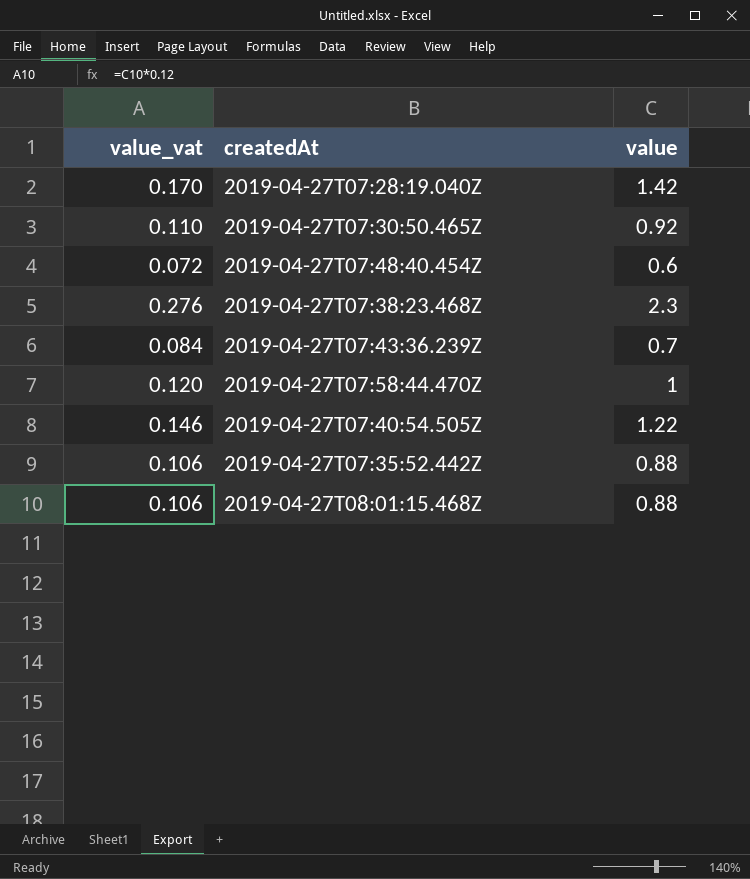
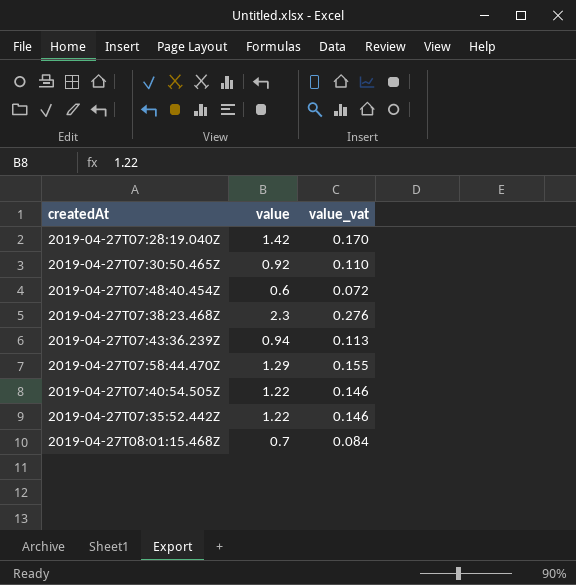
column value_vat | position: 1 -> 3
2019-04-27T07:43:36.239Z | value: 0.7 -> 0.94
2019-04-27T07:43:36.239Z | value_vat: 0.084 -> 0.113
2019-04-27T07:58:44.470Z | value: 1 -> 1.29
2019-04-27T07:58:44.470Z | value_vat: 0.120 -> 0.155
2019-04-27T07:35:52.442Z | value: 0.88 -> 1.22
2019-04-27T07:35:52.442Z | value_vat: 0.106 -> 0.146
2019-04-27T08:01:15.468Z | value: 0.88 -> 0.7
2019-04-27T08:01:15.468Z | value_vat: 0.106 -> 0.084

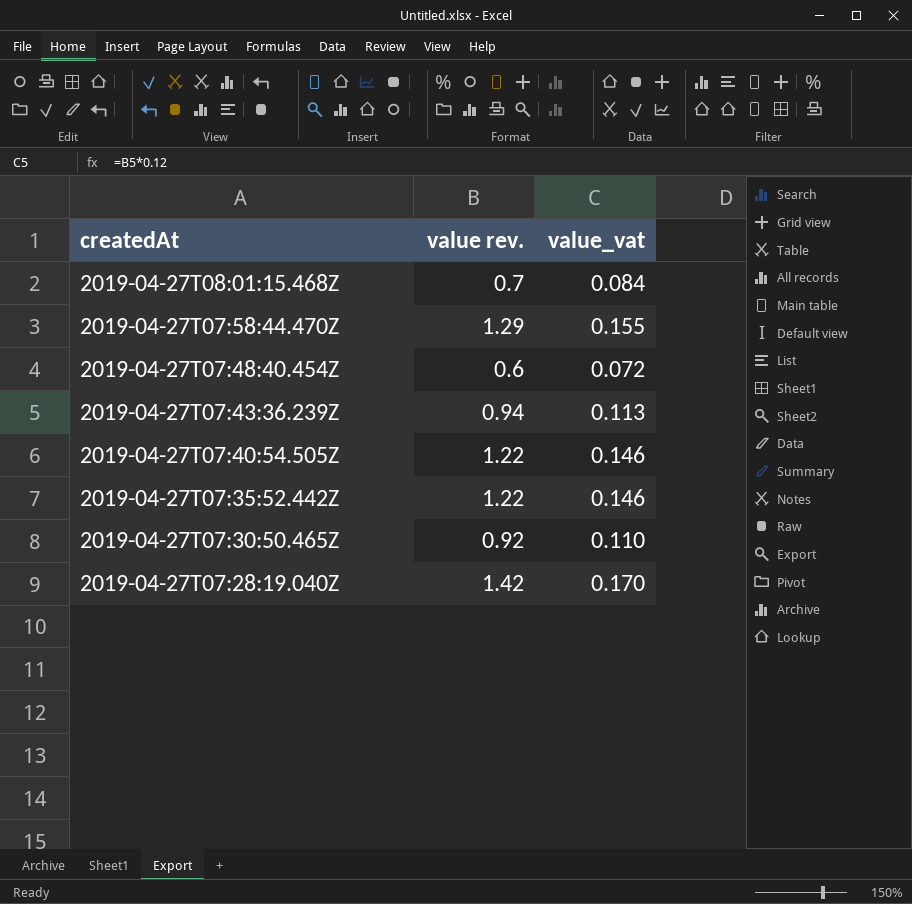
row order: none -> createdAt descending
column name: value -> value rev.
row 2019-04-27T07:38:23.468Z: 2.3 | 0.276 -> none

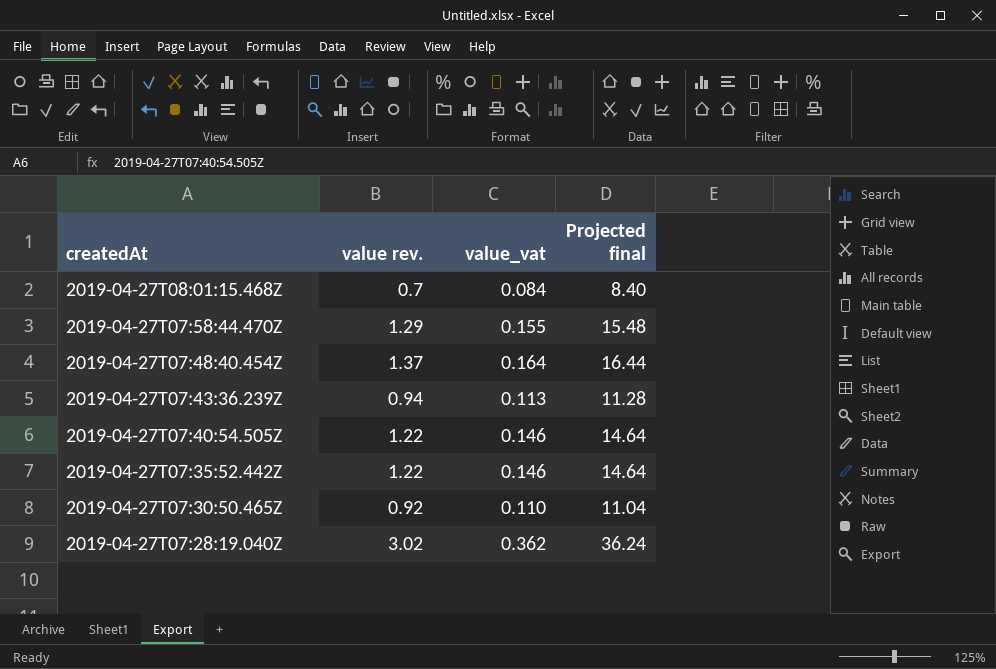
column Projected final | formula: none -> [value rev.] * 12
2019-04-27T07:48:40.454Z | value rev.: 0.6 -> 1.37
2019-04-27T07:48:40.454Z | value_vat: 0.072 -> 0.164
2019-04-27T07:28:19.040Z | value rev.: 1.42 -> 3.02
2019-04-27T07:28:19.040Z | value_vat: 0.170 -> 0.362

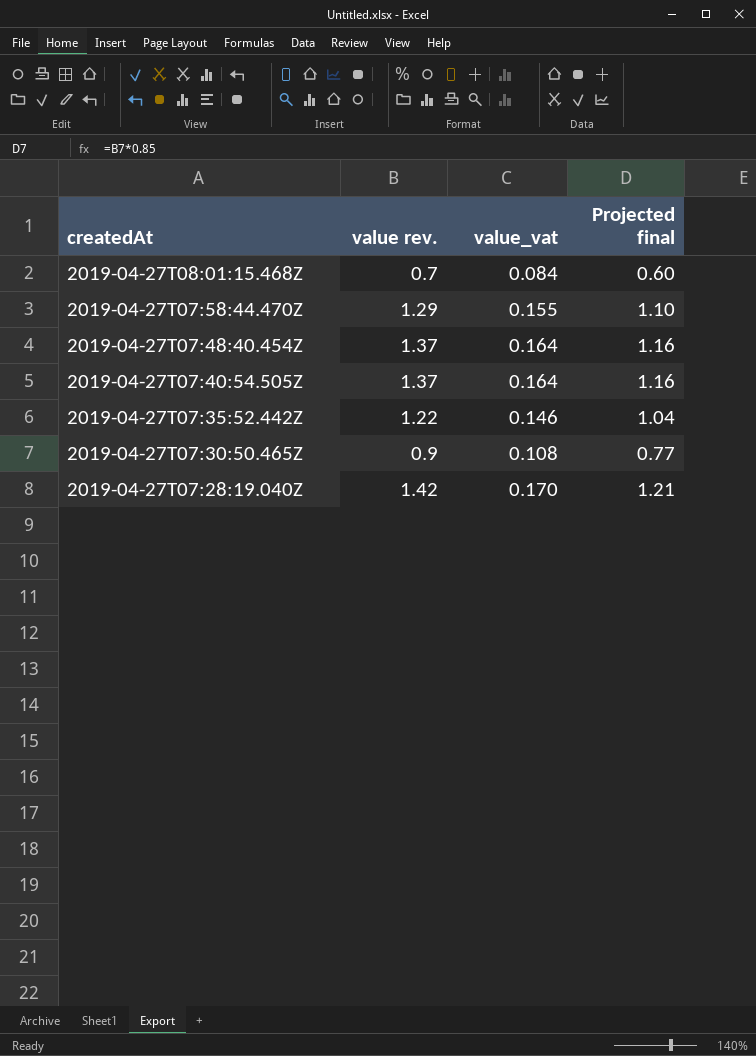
column Projected final | formula: [value rev.] * 12 -> [value rev.] * 0.85
row 2019-04-27T07:43:36.239Z: 0.94 | 0.113 | 11.28 -> none
2019-04-27T07:40:54.505Z | value rev.: 1.22 -> 1.37
2019-04-27T07:40:54.505Z | value_vat: 0.146 -> 0.164
2019-04-27T07:30:50.465Z | value rev.: 0.92 -> 0.9
2019-04-27T07:30:50.465Z | value_vat: 0.110 -> 0.108
2019-04-27T07:28:19.040Z | value rev.: 3.02 -> 1.42
2019-04-27T07:28:19.040Z | value_vat: 0.362 -> 0.170

